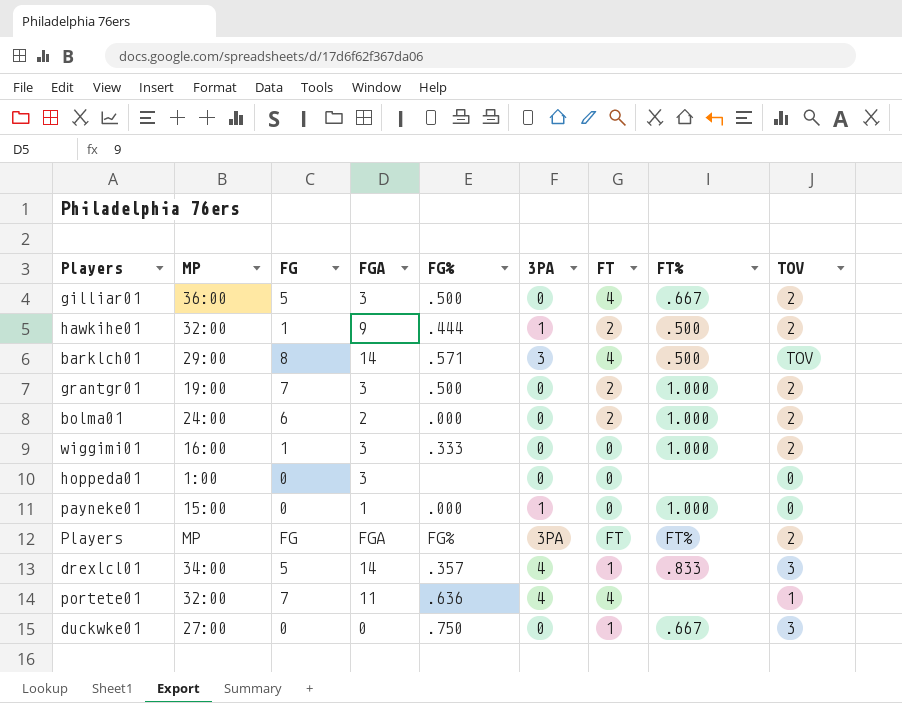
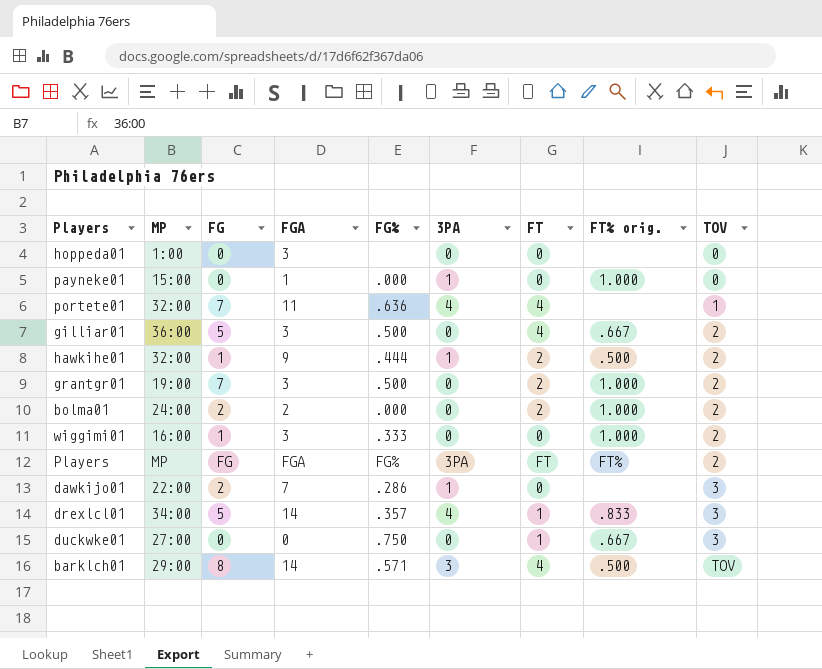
row order: none -> TOV ascending
column name: FT% -> FT% orig.
bolma01 | FG: 6 -> 2
row dawkijo01: none -> 22:00 | 2 | 7 | .286 | 1 | 0 | none | 3

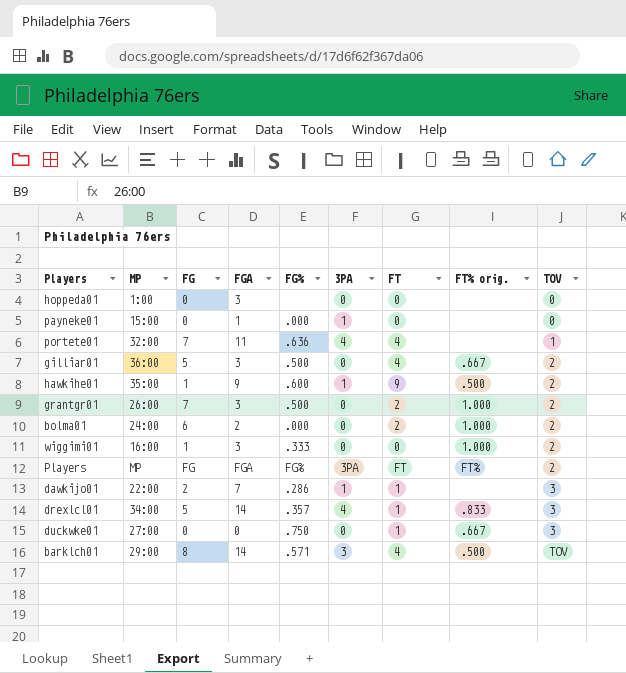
payneke01 | FT% orig.: 1.000 -> none
hawkihe01 | MP: 32:00 -> 35:00
hawkihe01 | FG%: .444 -> .600
hawkihe01 | FT: 2 -> 9
grantgr01 | MP: 19:00 -> 26:00
bolma01 | FG: 2 -> 6
dawkijo01 | FT: 0 -> 1

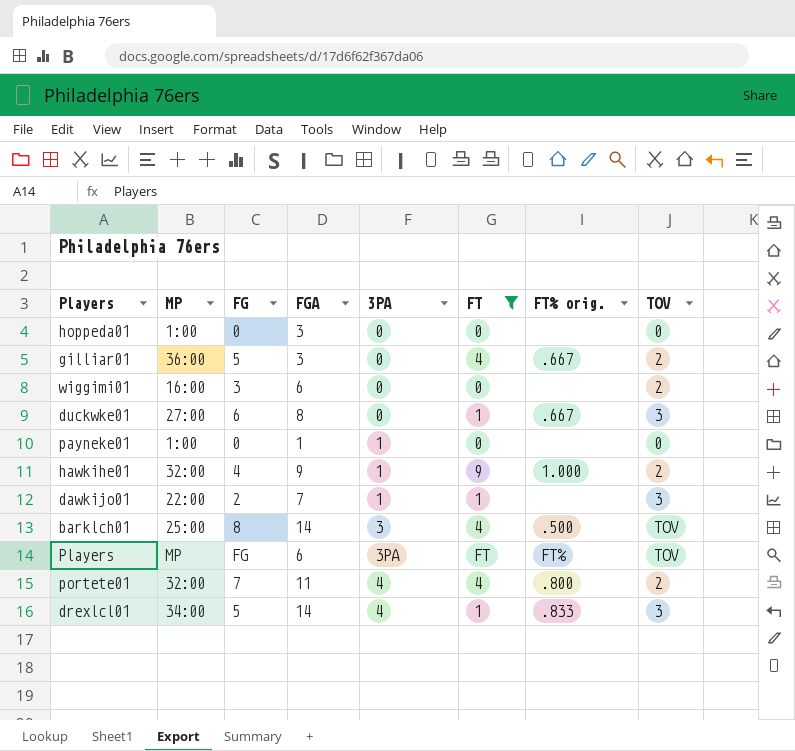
filter: none -> FT != 2
row order: TOV ascending -> 3PA ascending
column FG% | position: 5 -> none
wiggimi01 | FG: 1 -> 3
wiggimi01 | FGA: 3 -> 6
wiggimi01 | FT% orig.: 1.000 -> none
duckwke01 | FG: 0 -> 6
duckwke01 | FGA: 0 -> 8
payneke01 | MP: 15:00 -> 1:00
hawkihe01 | MP: 35:00 -> 32:00
hawkihe01 | FG: 1 -> 4
hawkihe01 | FT% orig.: .500 -> 1.000
barklch01 | MP: 29:00 -> 25:00
Players | FGA: FGA -> 6
Players | TOV: 2 -> TOV
portete01 | FT% orig.: none -> .800
portete01 | TOV: 1 -> 2

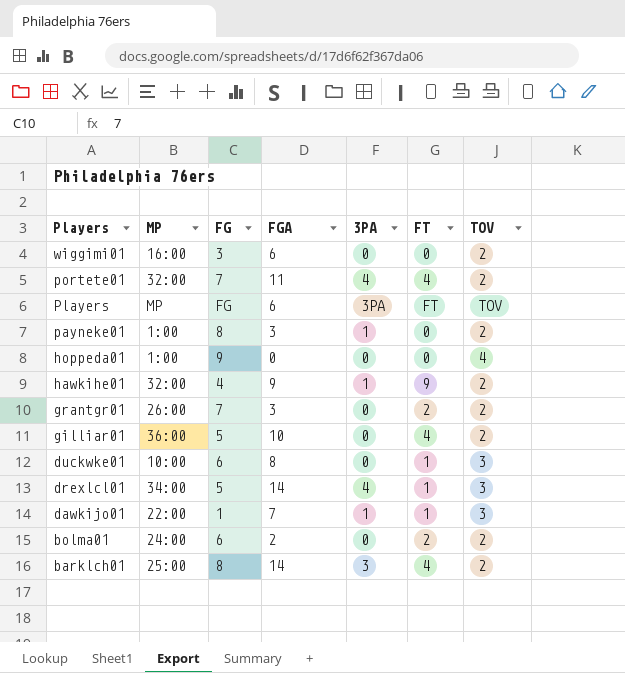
filter: FT != 2 -> none
row order: 3PA ascending -> Players descending
column FT% orig. | position: 7 -> none
payneke01 | FG: 0 -> 8
payneke01 | FGA: 1 -> 3
payneke01 | TOV: 0 -> 2
hoppeda01 | FG: 0 -> 9
hoppeda01 | FGA: 3 -> 0
hoppeda01 | TOV: 0 -> 4
gilliar01 | FGA: 3 -> 10
duckwke01 | MP: 27:00 -> 10:00
dawkijo01 | FG: 2 -> 1
barklch01 | TOV: TOV -> 2

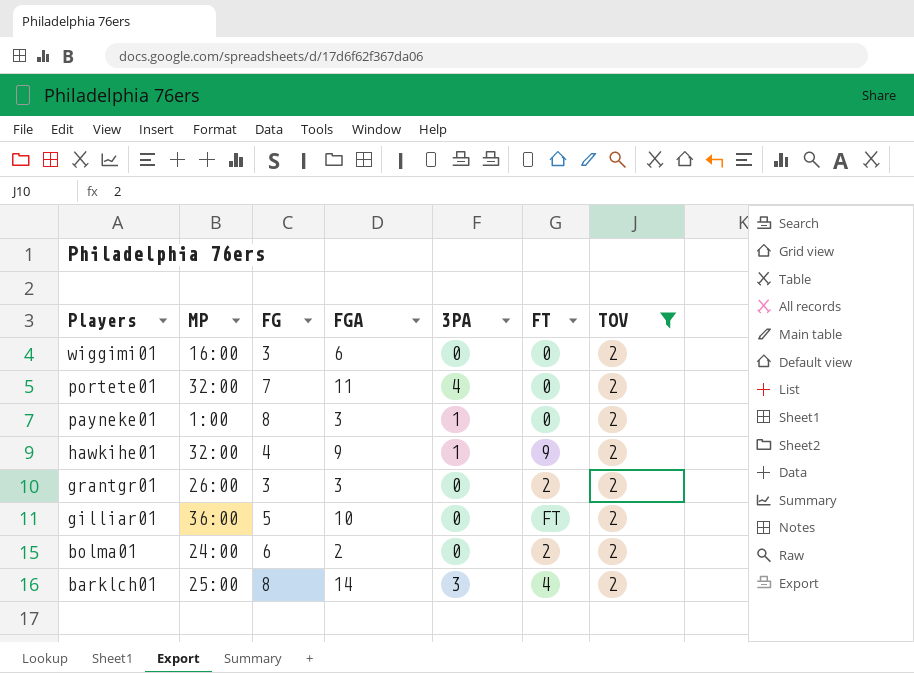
filter: none -> TOV = 2
portete01 | FT: 4 -> 0
grantgr01 | FG: 7 -> 3
gilliar01 | FT: 4 -> FT

